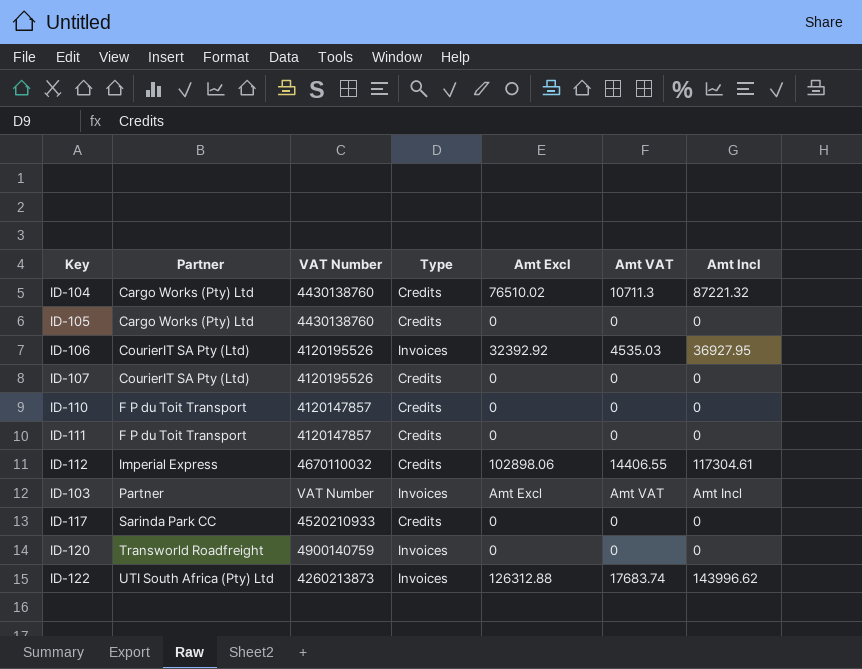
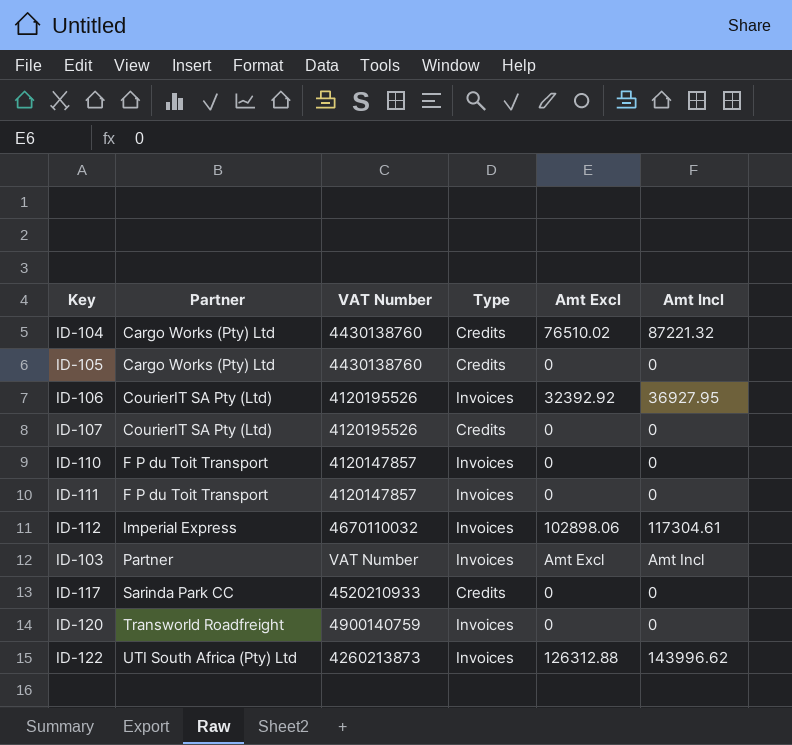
column Amt VAT | position: 6 -> none
ID-110 | Type: Credits -> Invoices
ID-111 | Type: Credits -> Invoices
ID-112 | Type: Credits -> Invoices

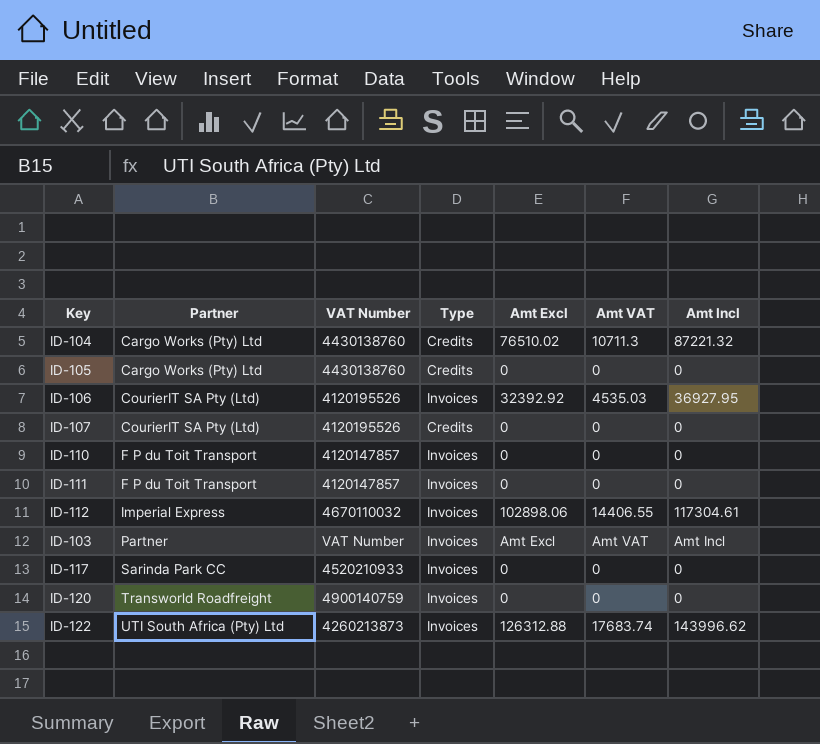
column Amt VAT | position: none -> 6
ID-117 | Type: Credits -> Invoices

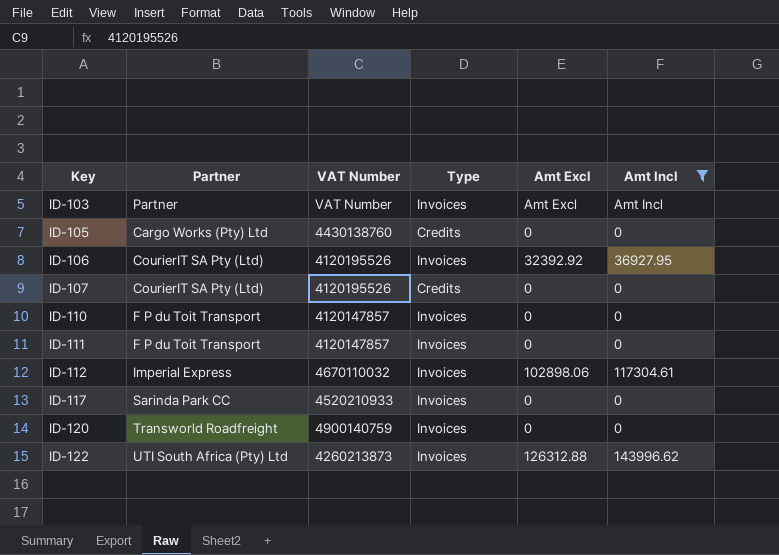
filter: none -> Amt Incl != 87221.32
row order: Partner ascending -> Key ascending
column Amt VAT | position: 6 -> none

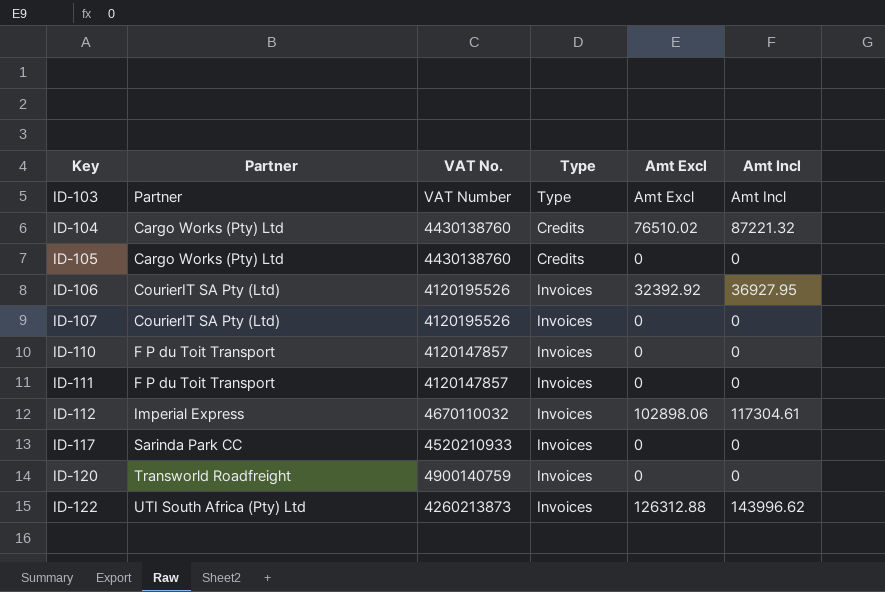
filter: Amt Incl != 87221.32 -> none
column name: VAT Number -> VAT No.
ID-103 | Type: Invoices -> Type
ID-107 | Type: Credits -> Invoices

